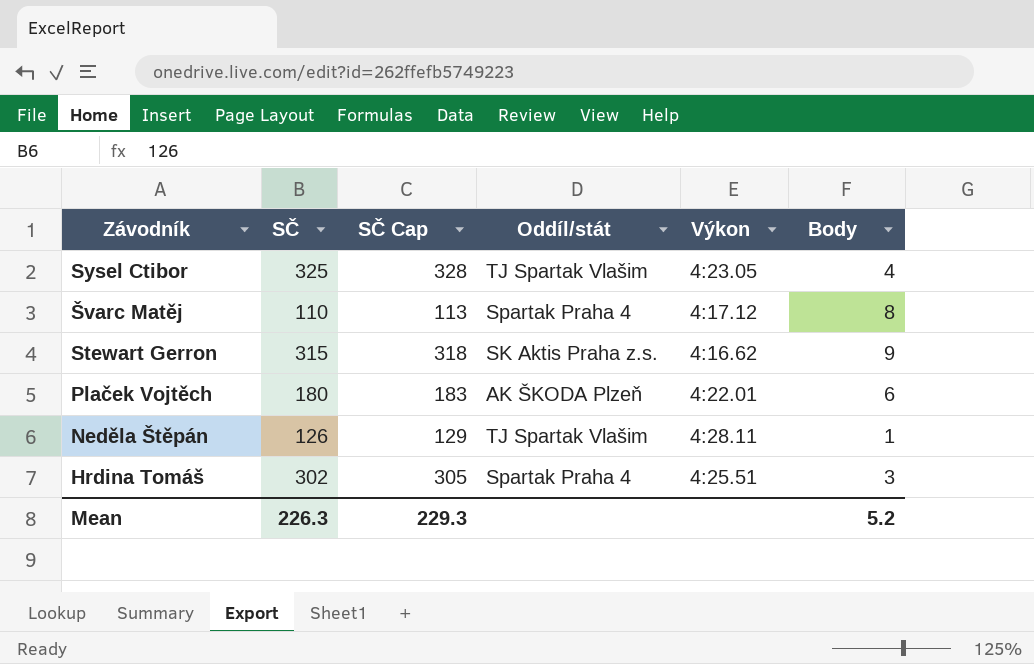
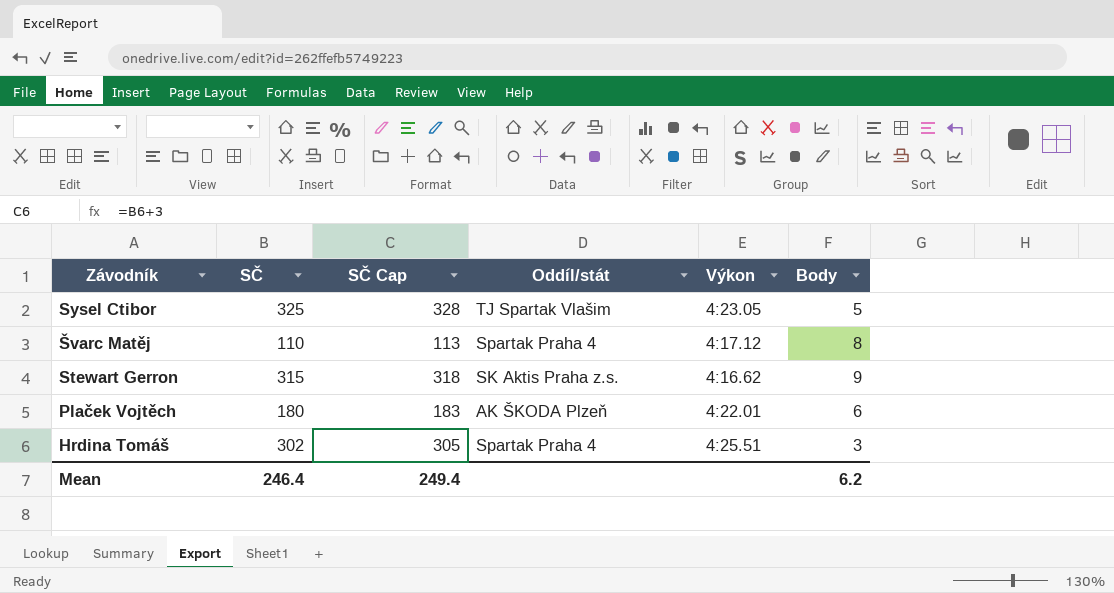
row Neděla Štěpán: 126 | 129 | TJ Spartak Vlašim | 4:28.11 | 1 -> none
Sysel Ctibor | Body: 4 -> 5
Mean | SČ: 226.3 -> 246.4
Mean | SČ Cap: 229.3 -> 249.4
Mean | Body: 5.2 -> 6.2

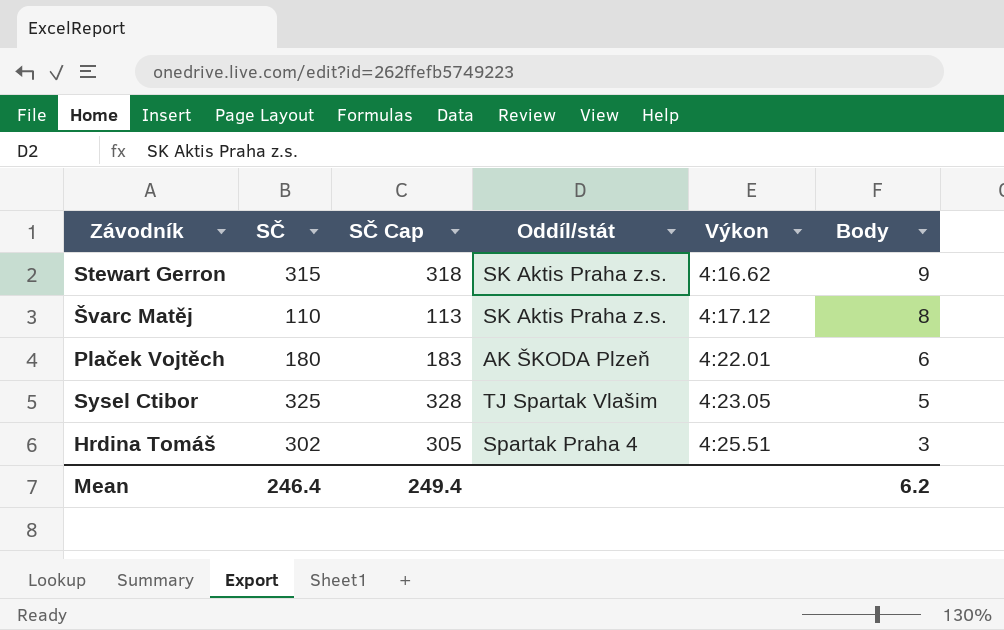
row order: Závodník descending -> Výkon ascending
Švarc Matěj | Oddíl/stát: Spartak Praha 4 -> SK Aktis Praha z.s.

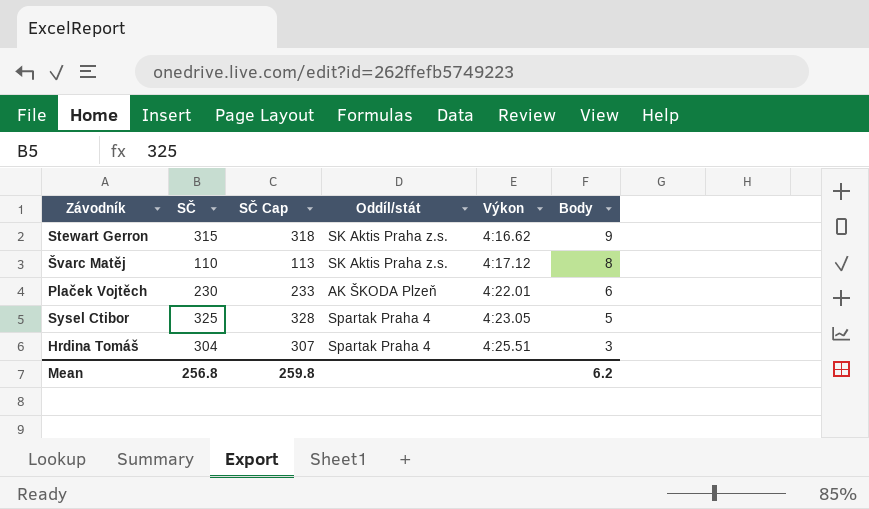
Plaček Vojtěch | SČ: 180 -> 230
Plaček Vojtěch | SČ Cap: 183 -> 233
Sysel Ctibor | Oddíl/stát: TJ Spartak Vlašim -> Spartak Praha 4
Hrdina Tomáš | SČ: 302 -> 304
Hrdina Tomáš | SČ Cap: 305 -> 307
Mean | SČ: 246.4 -> 256.8
Mean | SČ Cap: 249.4 -> 259.8

